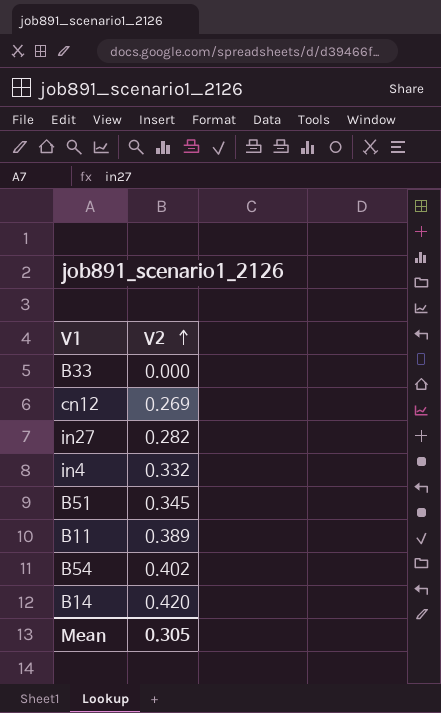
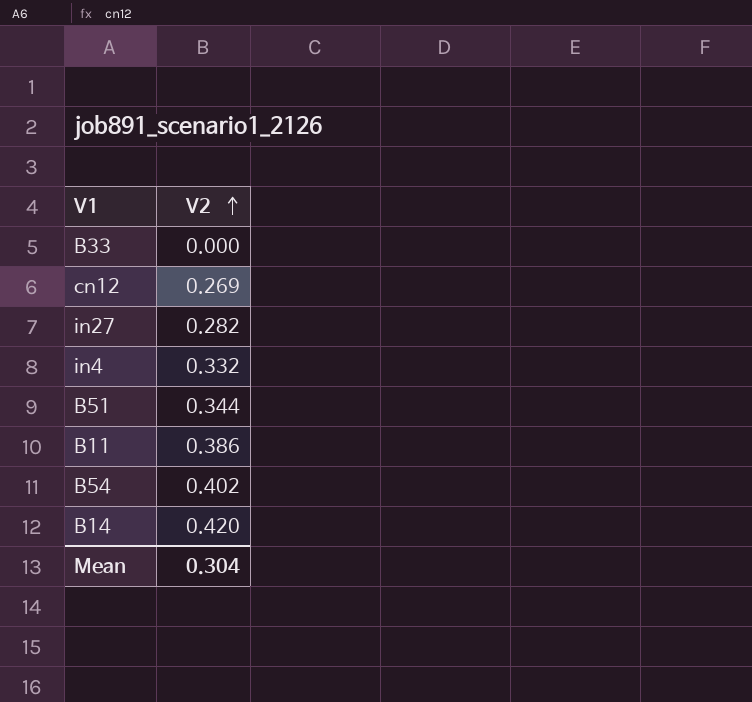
B51 | V2: 0.345 -> 0.344
B11 | V2: 0.389 -> 0.386
Mean | V2: 0.305 -> 0.304

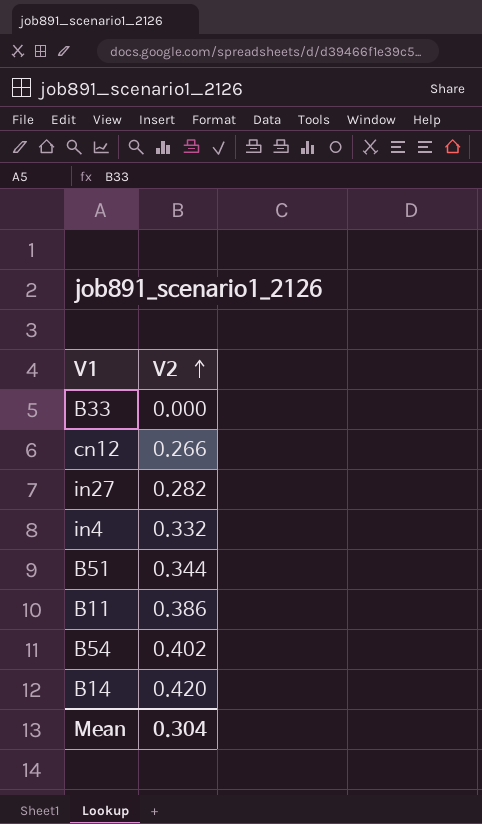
cn12 | V2: 0.269 -> 0.266

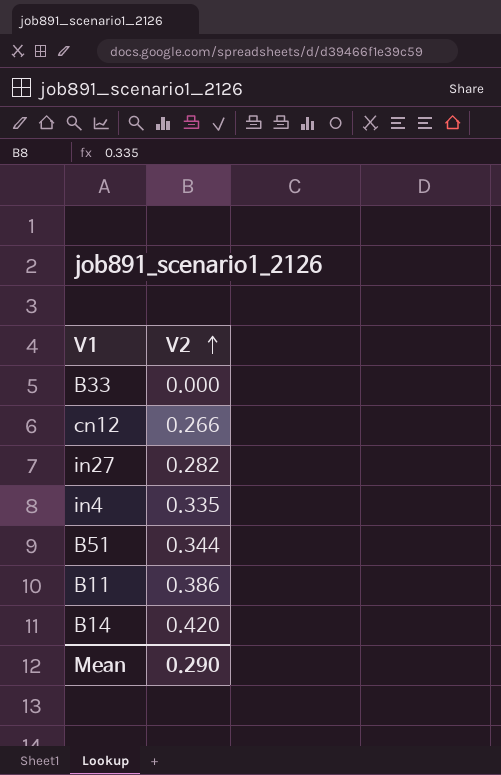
row B54: 0.402 -> none
in4 | V2: 0.332 -> 0.335
Mean | V2: 0.304 -> 0.290

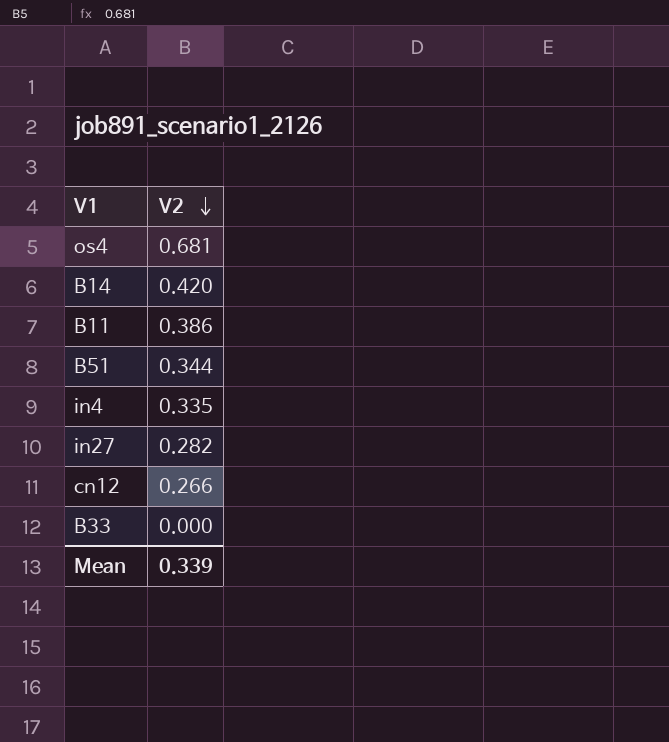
row order: V2 ascending -> V2 descending
row os4: none -> 0.681
Mean | V2: 0.290 -> 0.339

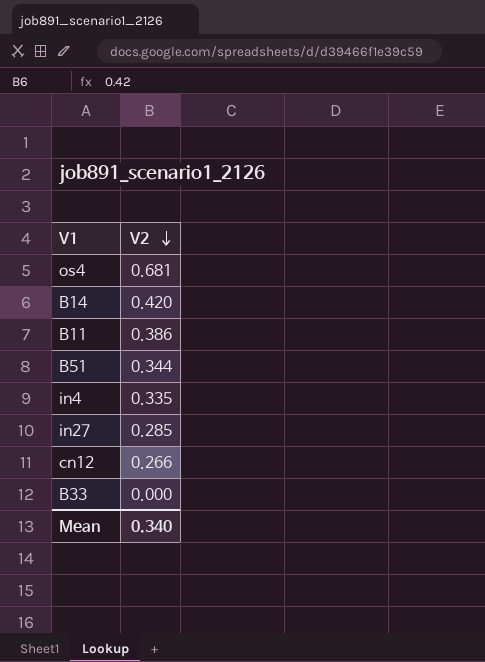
in27 | V2: 0.282 -> 0.285
Mean | V2: 0.339 -> 0.340

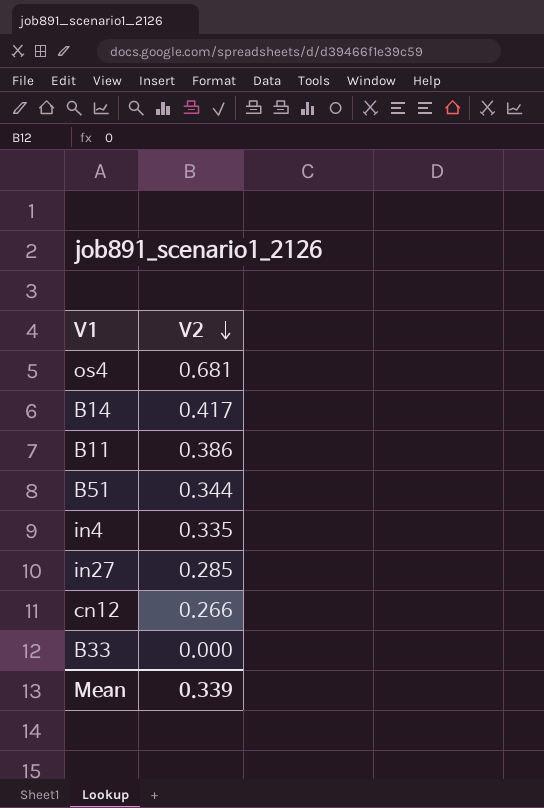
B14 | V2: 0.420 -> 0.417
Mean | V2: 0.340 -> 0.339

